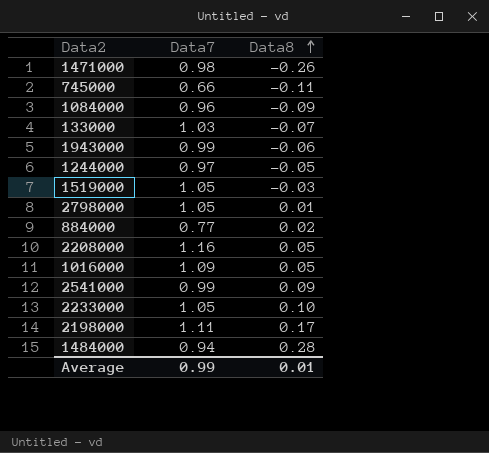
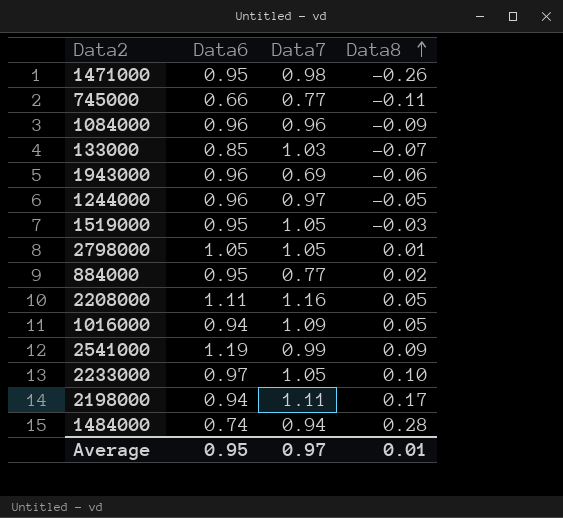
column Data6 | position: none -> 2
745000 | Data7: 0.66 -> 0.77
1943000 | Data7: 0.99 -> 0.69
Average | Data7: 0.99 -> 0.97

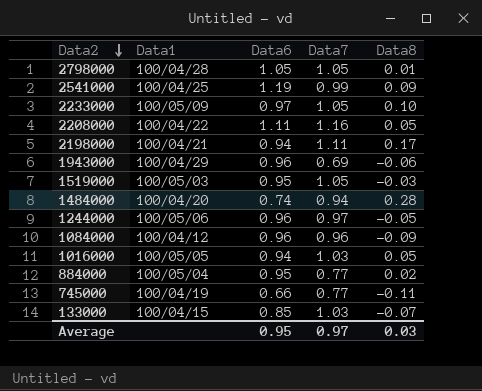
row order: Data8 ascending -> Data2 descending
column Data1 | position: none -> 2
row 1471000: 0.95 | 0.98 | -0.26 -> none
1016000 | Data7: 1.09 -> 1.03
Average | Data8: 0.01 -> 0.03

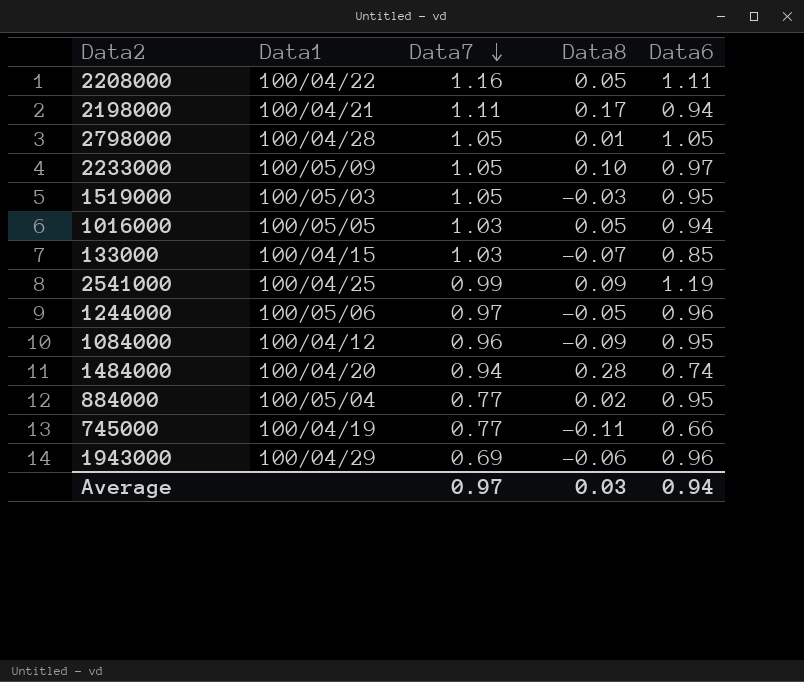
row order: Data2 descending -> Data7 descending
column Data6 | position: 3 -> 5
1084000 | Data6: 0.96 -> 0.95
Average | Data6: 0.95 -> 0.94

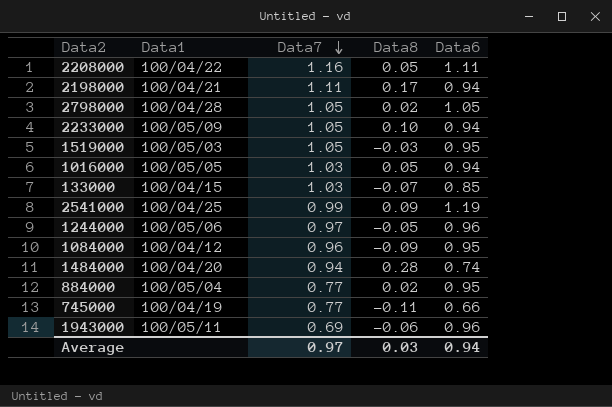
2798000 | Data8: 0.01 -> 0.02
2233000 | Data6: 0.97 -> 0.94
1943000 | Data1: 100/04/29 -> 100/05/11

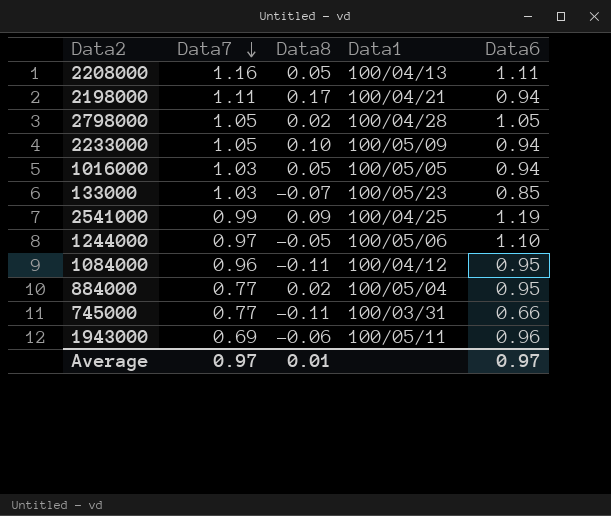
column Data1 | position: 2 -> 4
row 1519000: 100/05/03 | 1.05 | -0.03 | 0.95 -> none
row 1484000: 100/04/20 | 0.94 | 0.28 | 0.74 -> none
2208000 | Data1: 100/04/22 -> 100/04/13
133000 | Data1: 100/04/15 -> 100/05/23
1244000 | Data6: 0.96 -> 1.10
1084000 | Data8: -0.09 -> -0.11
745000 | Data1: 100/04/19 -> 100/03/31
Average | Data8: 0.03 -> 0.01
Average | Data6: 0.94 -> 0.97

